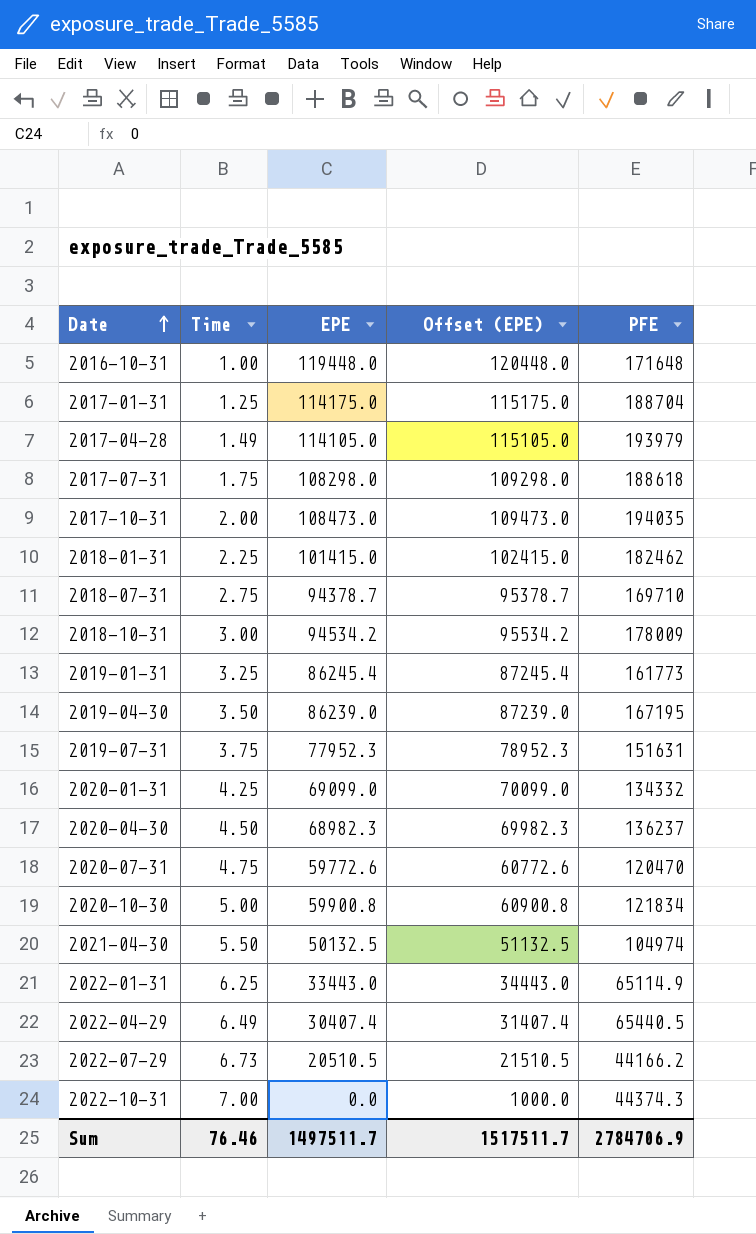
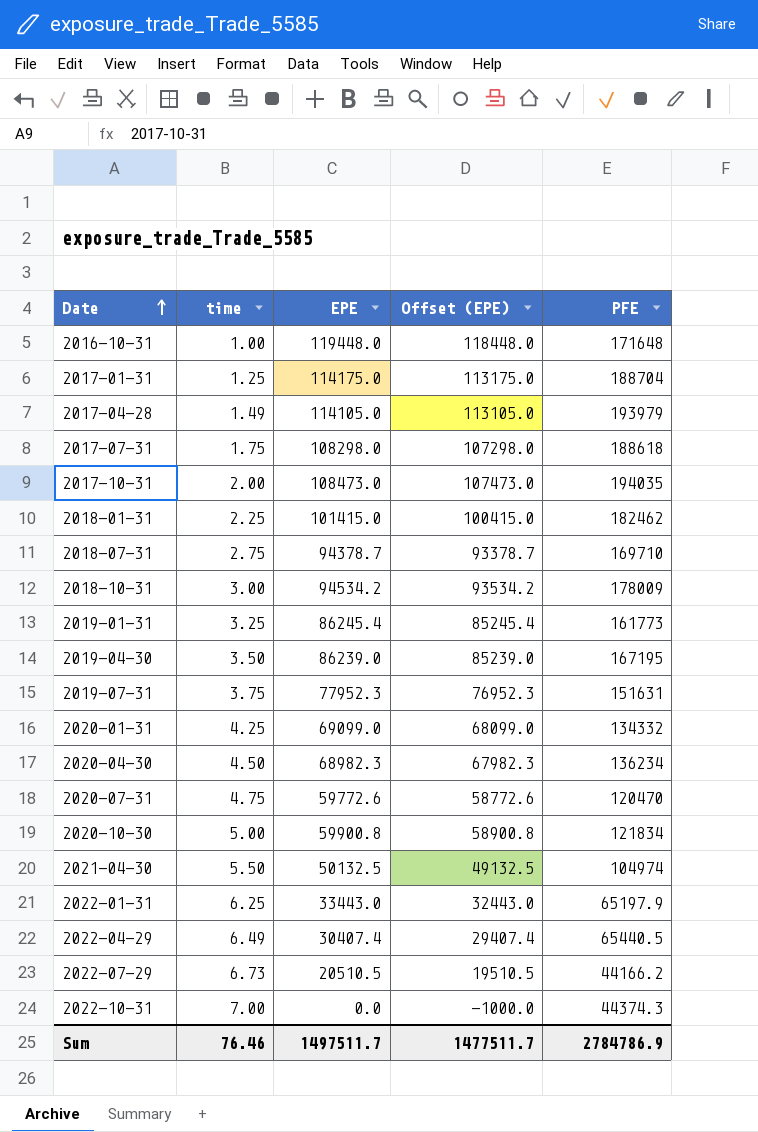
column name: Time -> time
column Offset (EPE) | formula: [EPE] + 1000 -> [EPE] - 1000
2020-04-30 | PFE: 136237 -> 136234
2022-01-31 | PFE: 65114.9 -> 65197.9
Sum | Offset (EPE): 1517511.7 -> 1477511.7
Sum | PFE: 2784706.9 -> 2784786.9

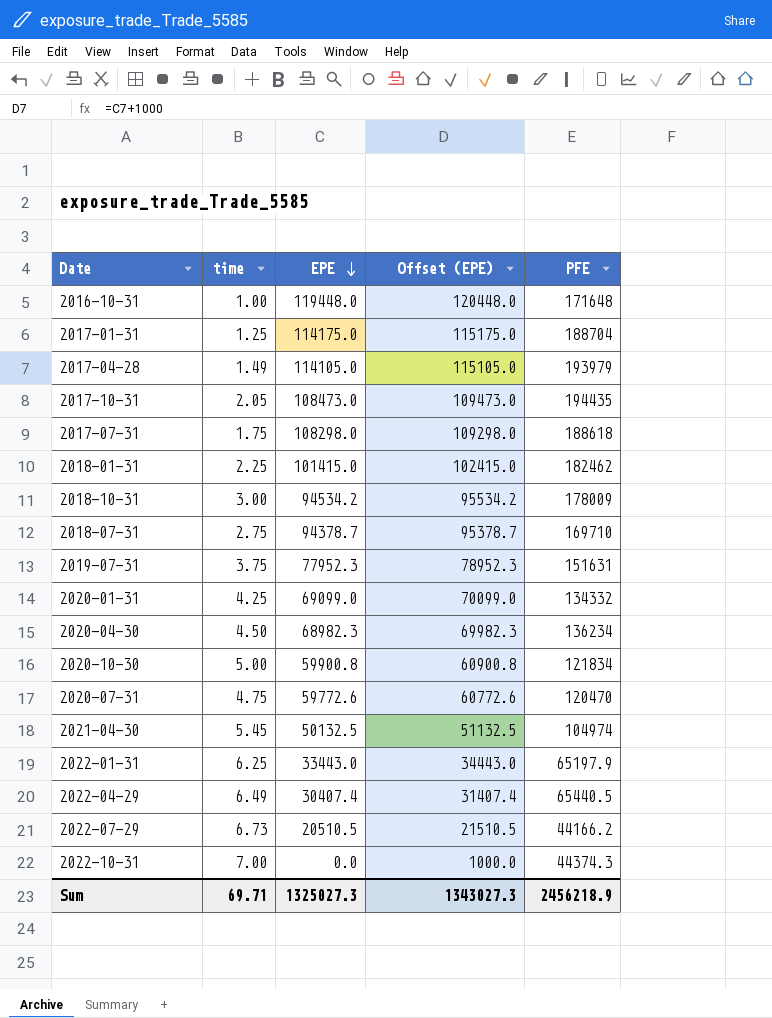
row order: Date ascending -> EPE descending
column Offset (EPE) | formula: [EPE] - 1000 -> [EPE] + 1000
row 2019-01-31: 3.25 | 86245.4 | 85245.4 | 161773 -> none
row 2019-04-30: 3.50 | 86239.0 | 85239.0 | 167195 -> none
2017-10-31 | time: 2.00 -> 2.05
2017-10-31 | PFE: 194035 -> 194435
2021-04-30 | time: 5.50 -> 5.45
Sum | time: 76.46 -> 69.71
Sum | EPE: 1497511.7 -> 1325027.3
Sum | Offset (EPE): 1477511.7 -> 1343027.3
Sum | PFE: 2784786.9 -> 2456218.9

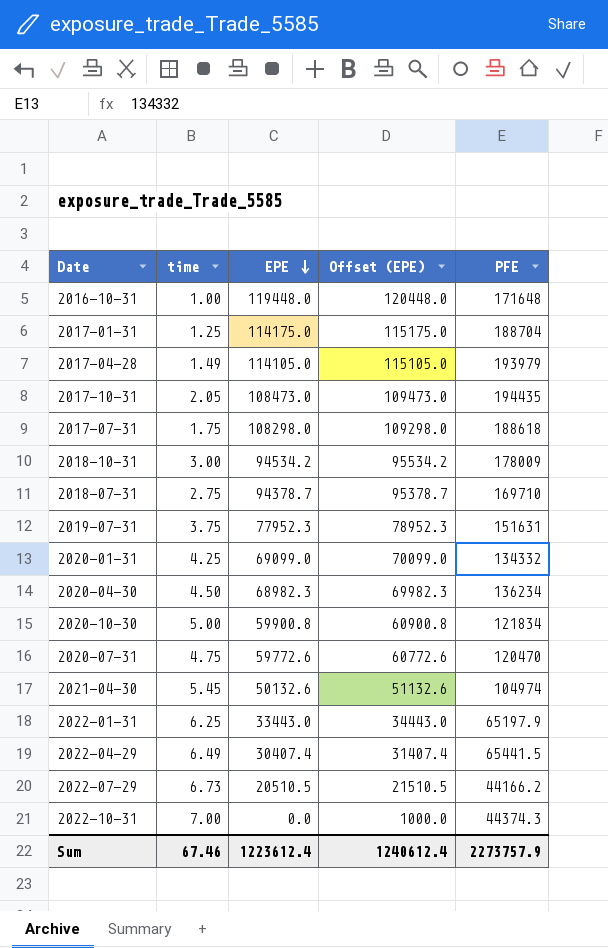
row 2018-01-31: 2.25 | 101415.0 | 102415.0 | 182462 -> none
2021-04-30 | EPE: 50132.5 -> 50132.6
2021-04-30 | Offset (EPE): 51132.5 -> 51132.6
2022-04-29 | PFE: 65440.5 -> 65441.5
Sum | time: 69.71 -> 67.46
Sum | EPE: 1325027.3 -> 1223612.4
Sum | Offset (EPE): 1343027.3 -> 1240612.4
Sum | PFE: 2456218.9 -> 2273757.9

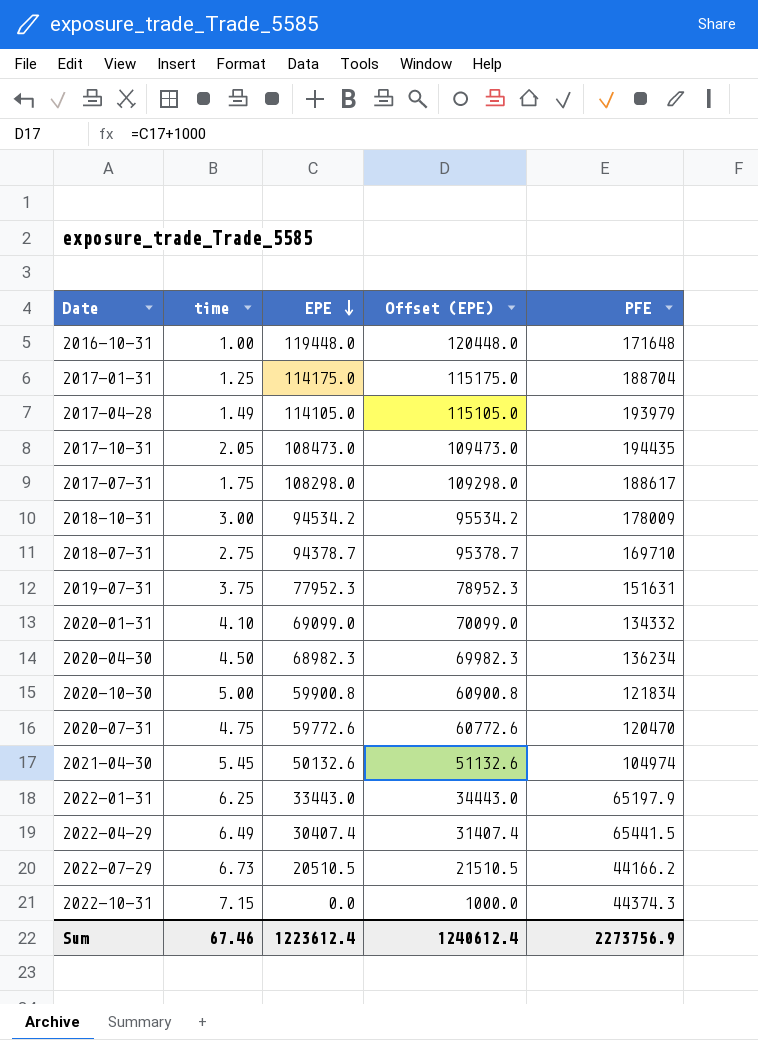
2017-07-31 | PFE: 188618 -> 188617
2020-01-31 | time: 4.25 -> 4.10
2022-10-31 | time: 7.00 -> 7.15
Sum | PFE: 2273757.9 -> 2273756.9

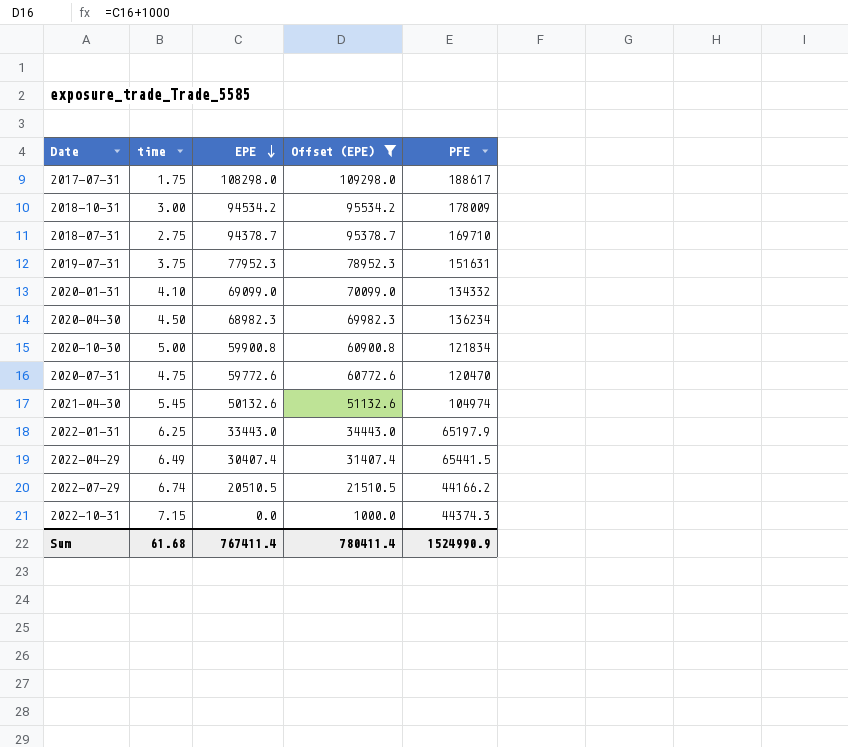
filter: none -> Offset (EPE) <= 109298.0
2022-07-29 | time: 6.73 -> 6.74
Sum | time: 67.46 -> 61.68
Sum | EPE: 1223612.4 -> 767411.4
Sum | Offset (EPE): 1240612.4 -> 780411.4
Sum | PFE: 2273756.9 -> 1524990.9

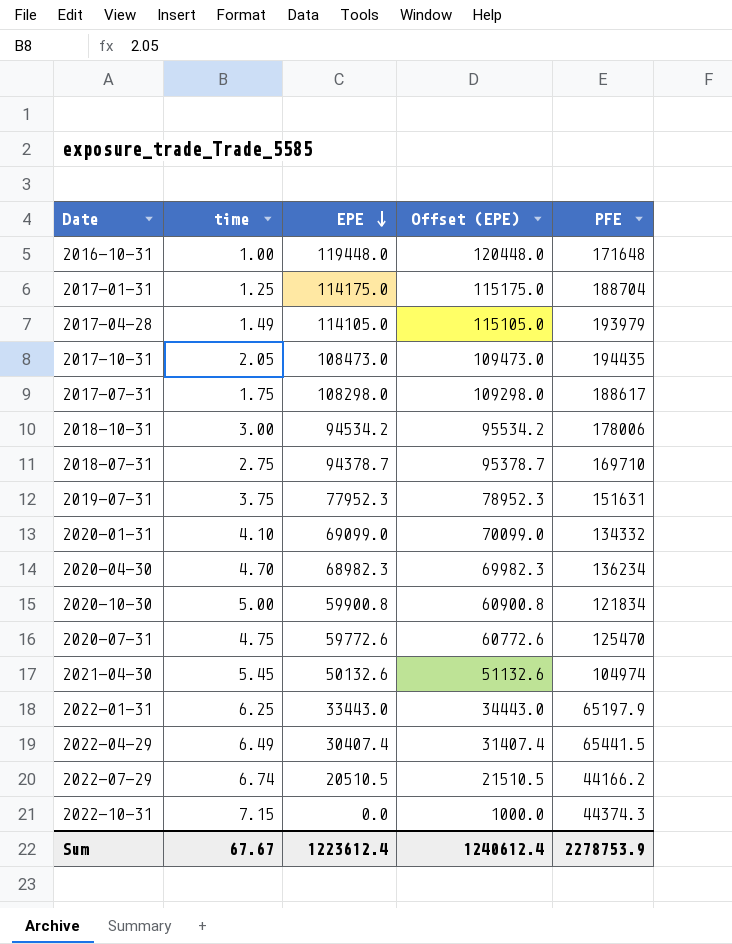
filter: Offset (EPE) <= 109298.0 -> none
2018-10-31 | PFE: 178009 -> 178006
2020-04-30 | time: 4.50 -> 4.70
2020-07-31 | PFE: 120470 -> 125470
Sum | time: 61.68 -> 67.67
Sum | EPE: 767411.4 -> 1223612.4
Sum | Offset (EPE): 780411.4 -> 1240612.4
Sum | PFE: 1524990.9 -> 2278753.9

